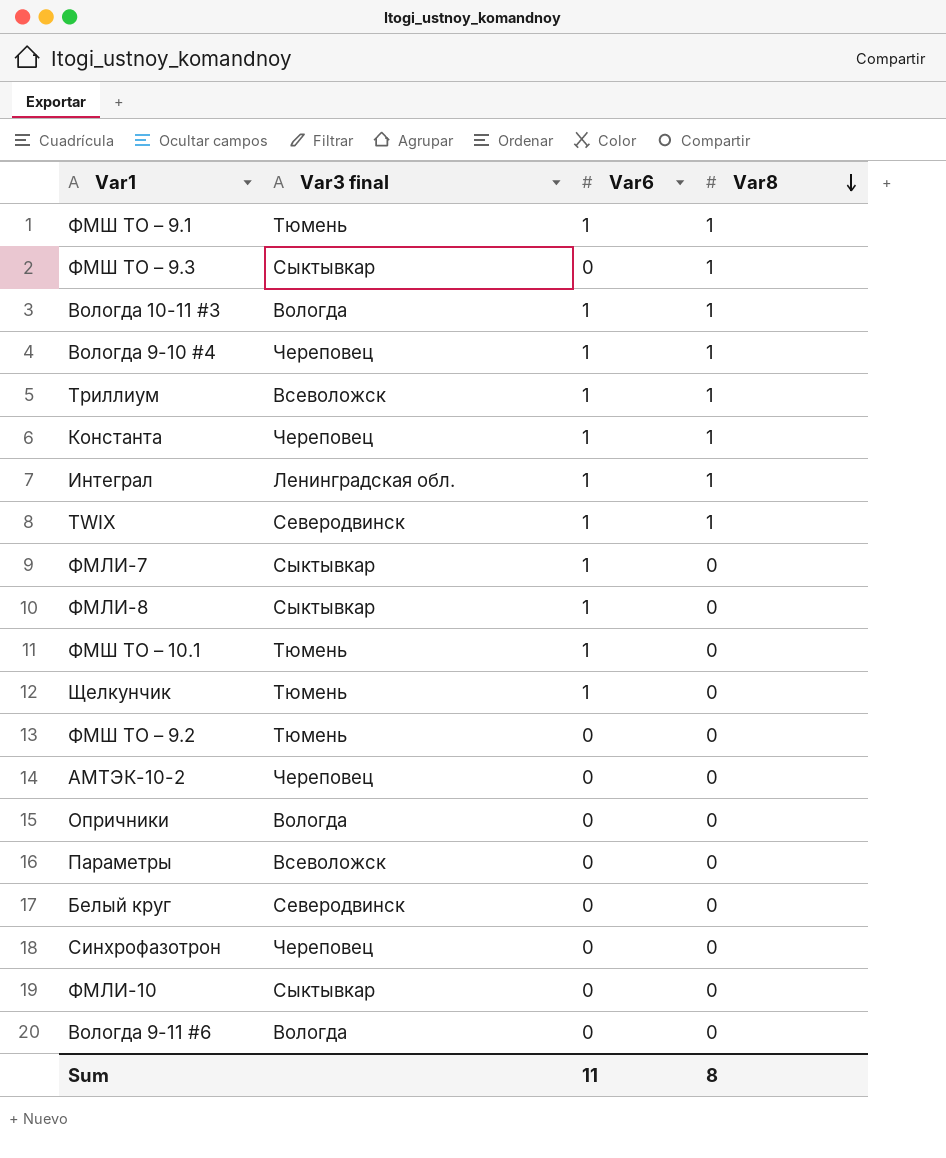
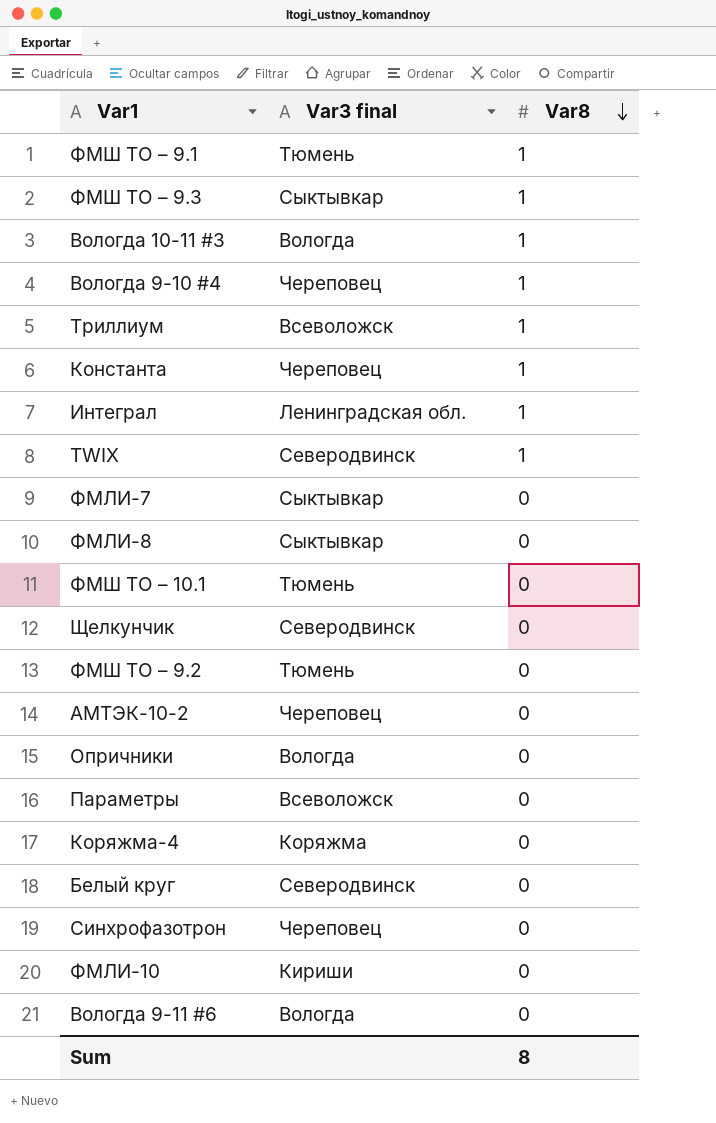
column Var6 | position: 3 -> none
Щелкунчик | Var3 final: Тюмень -> Северодвинск
row Коряжма-4: none -> Коряжма | 0
ФМЛИ-10 | Var3 final: Сыктывкар -> Кириши

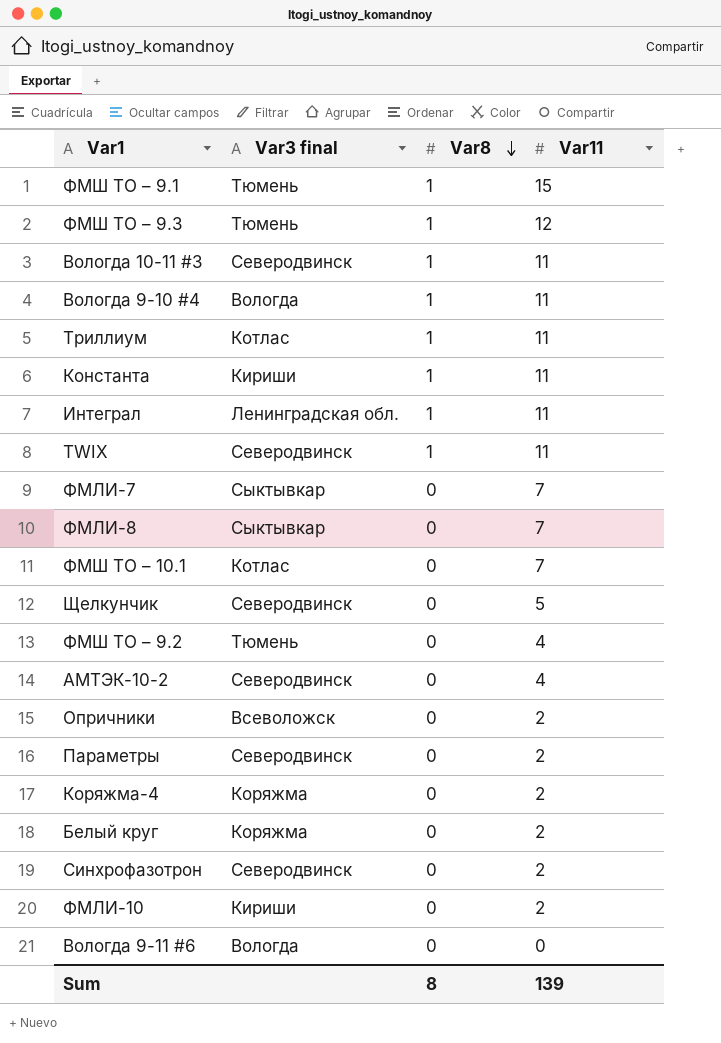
column Var11 | position: none -> 4
ФМШ ТО – 9.3 | Var3 final: Сыктывкар -> Тюмень
Вологда 10-11 #3 | Var3 final: Вологда -> Северодвинск
Вологда 9-10 #4 | Var3 final: Череповец -> Вологда
Триллиум | Var3 final: Всеволожск -> Котлас
Константа | Var3 final: Череповец -> Кириши
ФМШ ТО – 10.1 | Var3 final: Тюмень -> Котлас
АМТЭК-10-2 | Var3 final: Череповец -> Северодвинск
Опричники | Var3 final: Вологда -> Всеволожск
Параметры | Var3 final: Всеволожск -> Северодвинск
Белый круг | Var3 final: Северодвинск -> Коряжма
Синхрофазотрон | Var3 final: Череповец -> Северодвинск

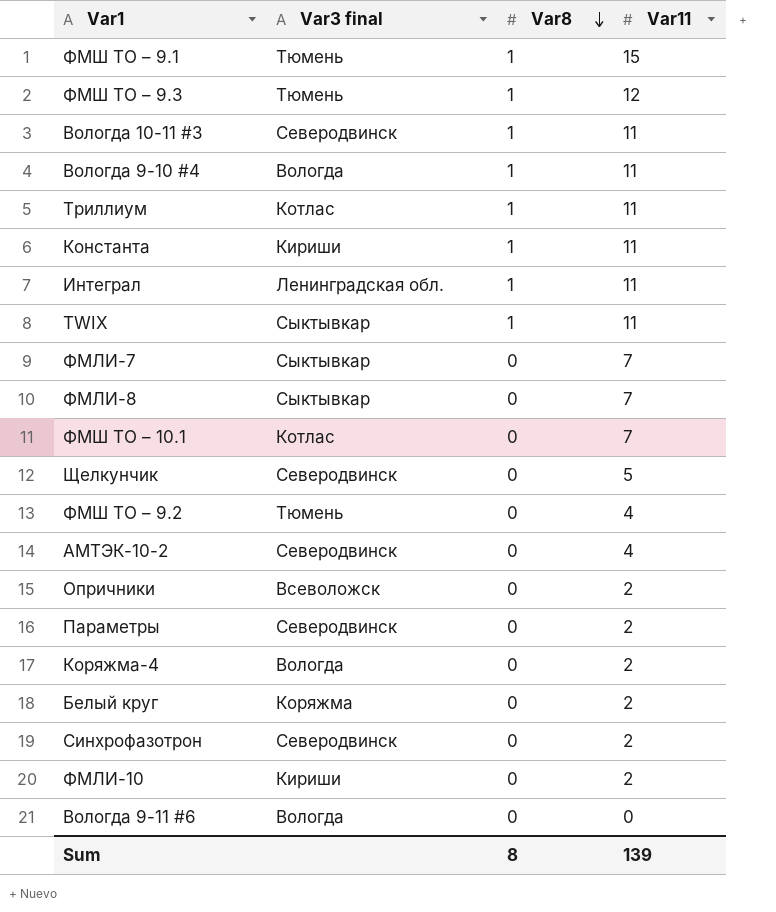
TWIX | Var3 final: Северодвинск -> Сыктывкар
Коряжма-4 | Var3 final: Коряжма -> Вологда

